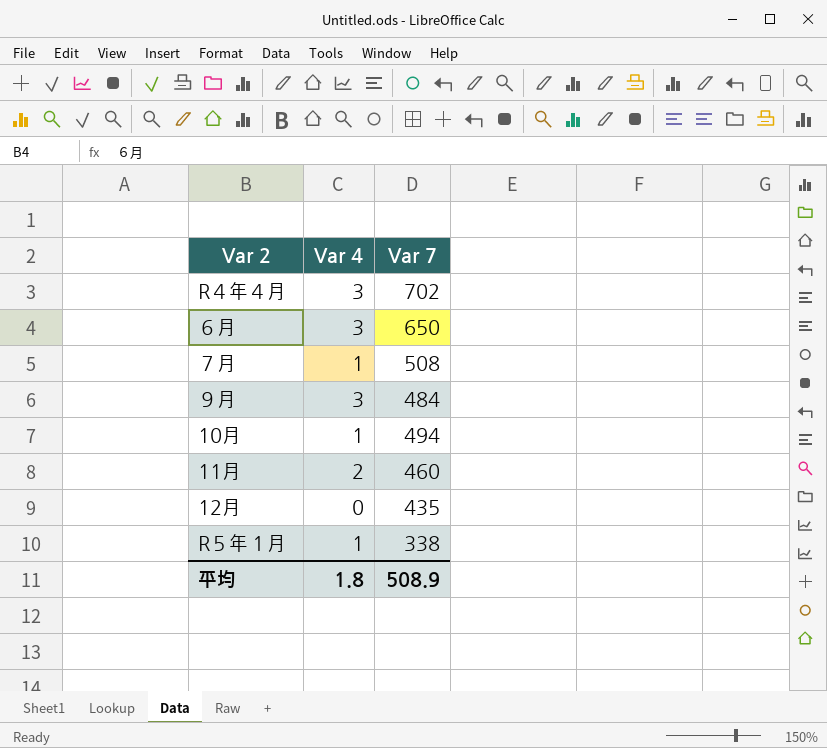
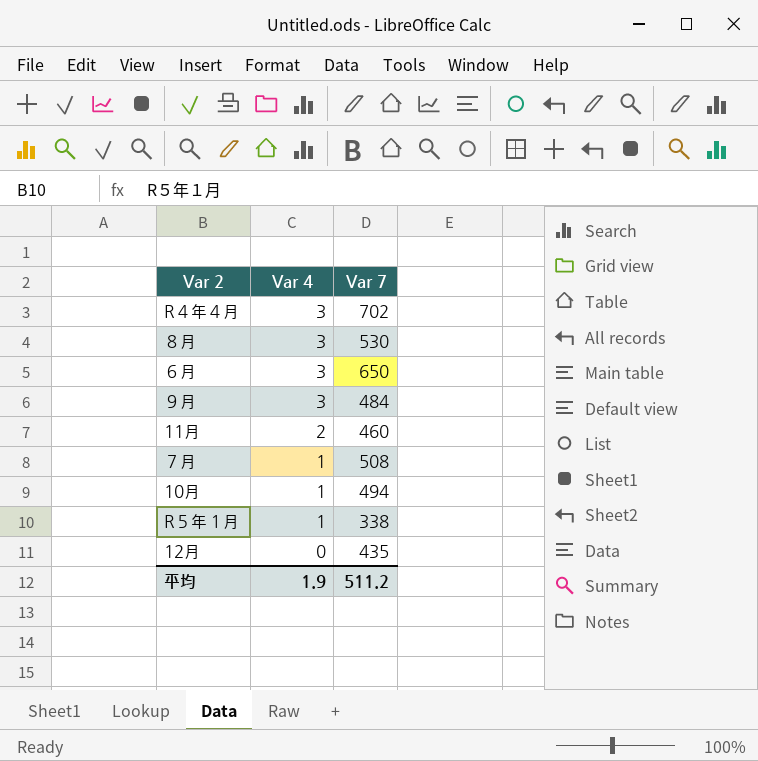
row order: none -> Var 4 descending
row ８月: none -> 3 | 530
平均 | Var 4: 1.8 -> 1.9
平均 | Var 7: 508.9 -> 511.2

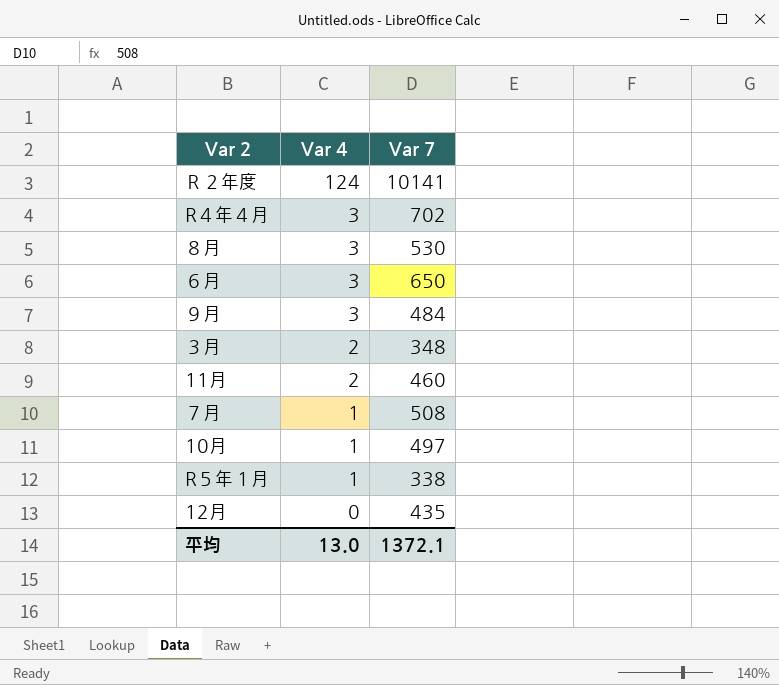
row Ｒ２年度: none -> 124 | 10141
row ３月: none -> 2 | 348
10月 | Var 7: 494 -> 497
平均 | Var 4: 1.9 -> 13.0
平均 | Var 7: 511.2 -> 1372.1

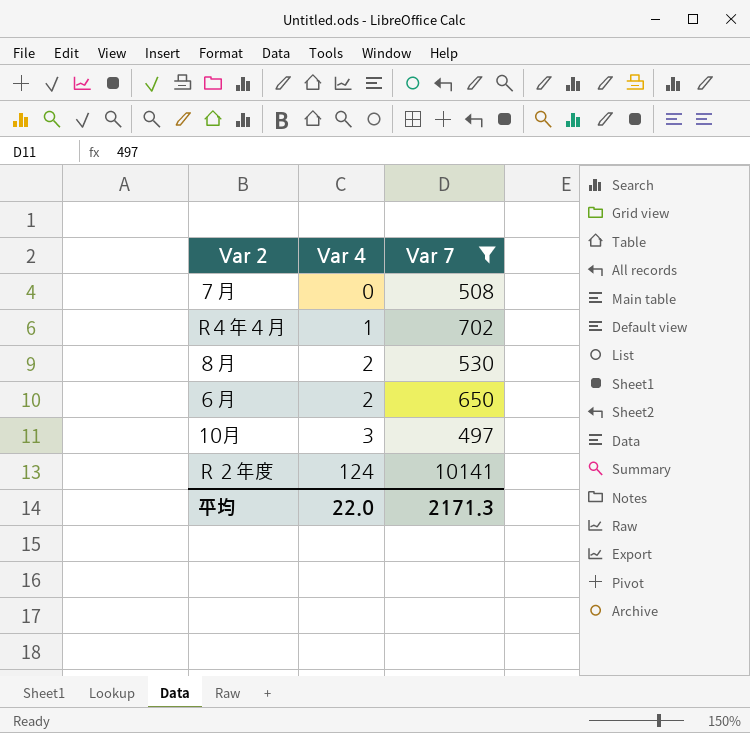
filter: none -> Var 7 >= 497
row order: Var 4 descending -> Var 4 ascending
７月 | Var 4: 1 -> 0
R４年４月 | Var 4: 3 -> 1
８月 | Var 4: 3 -> 2
６月 | Var 4: 3 -> 2
10月 | Var 4: 1 -> 3
平均 | Var 4: 13.0 -> 22.0
平均 | Var 7: 1372.1 -> 2171.3

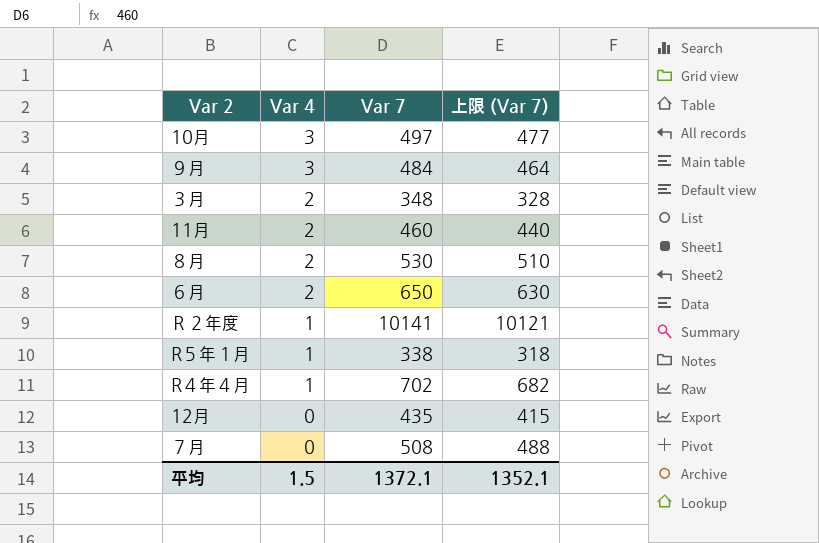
filter: Var 7 >= 497 -> none
row order: Var 4 ascending -> Var 4 descending
column 上限 (Var 7) | formula: none -> [Var 7] - 20
Ｒ２年度 | Var 4: 124 -> 1
平均 | Var 4: 22.0 -> 1.5
平均 | Var 7: 2171.3 -> 1372.1

